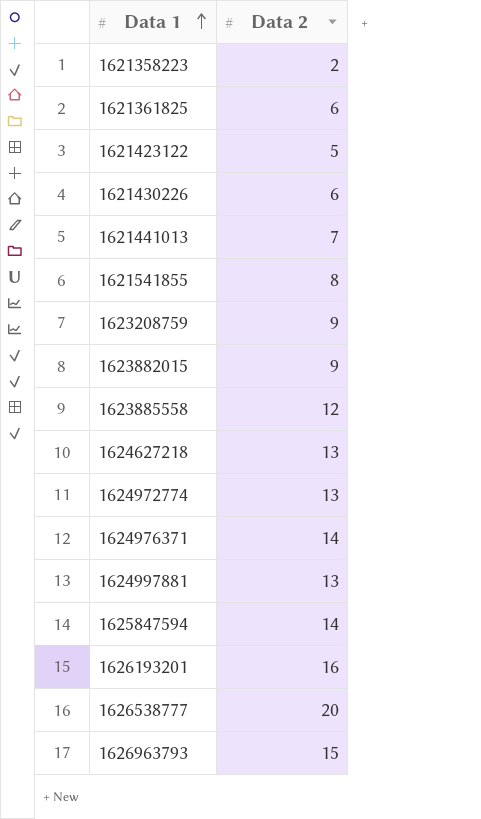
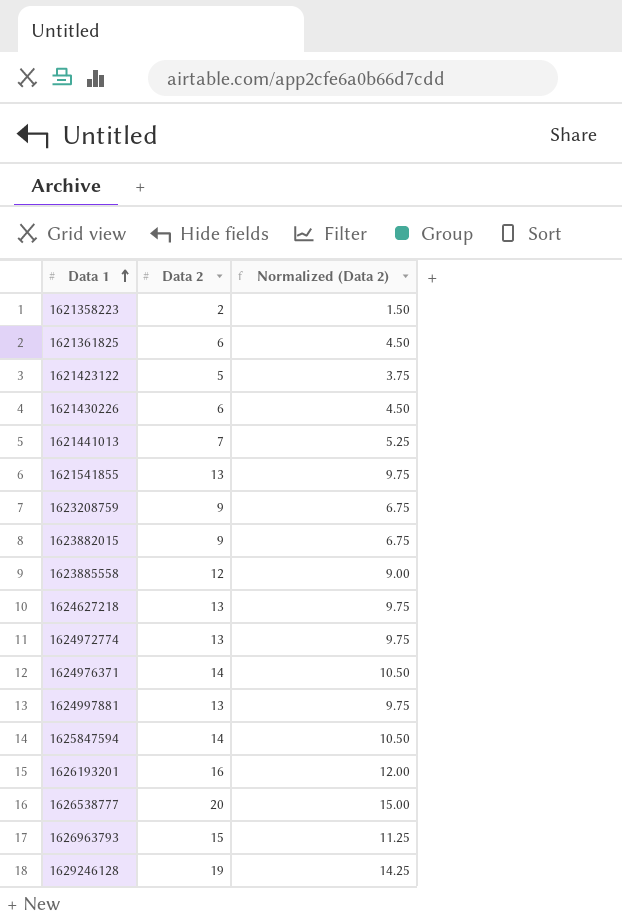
column Normalized (Data 2) | formula: none -> [Data 2] * 0.75
1621541855 | Data 2: 8 -> 13
row 1629246128: none -> 19 | 14.25

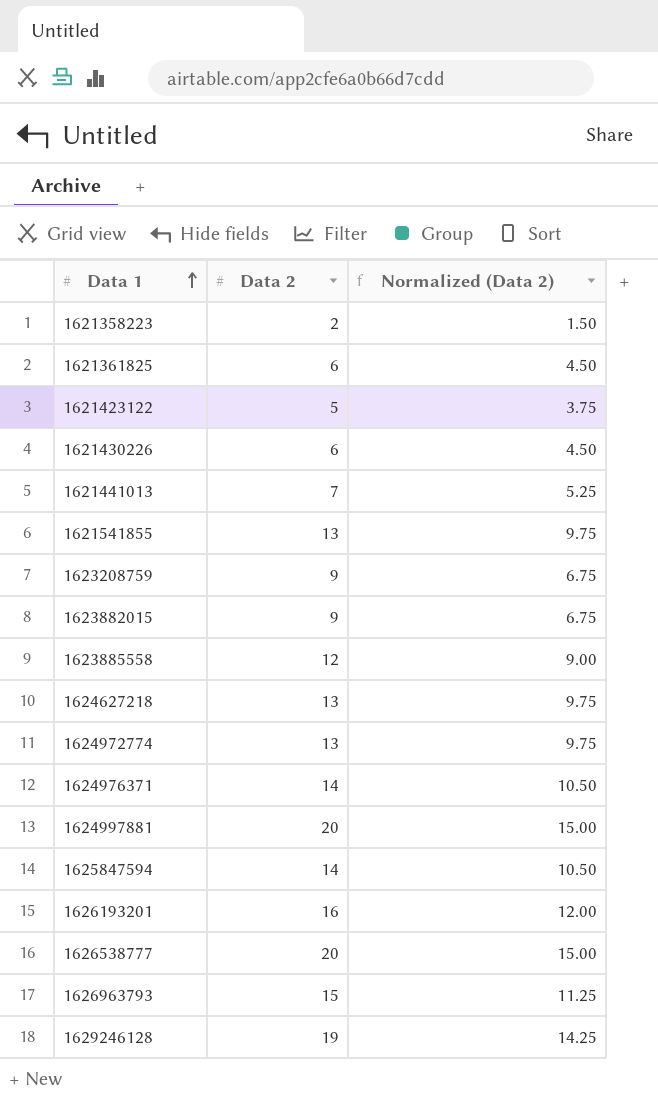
1624997881 | Data 2: 13 -> 20
1624997881 | Normalized (Data 2): 9.75 -> 15.00

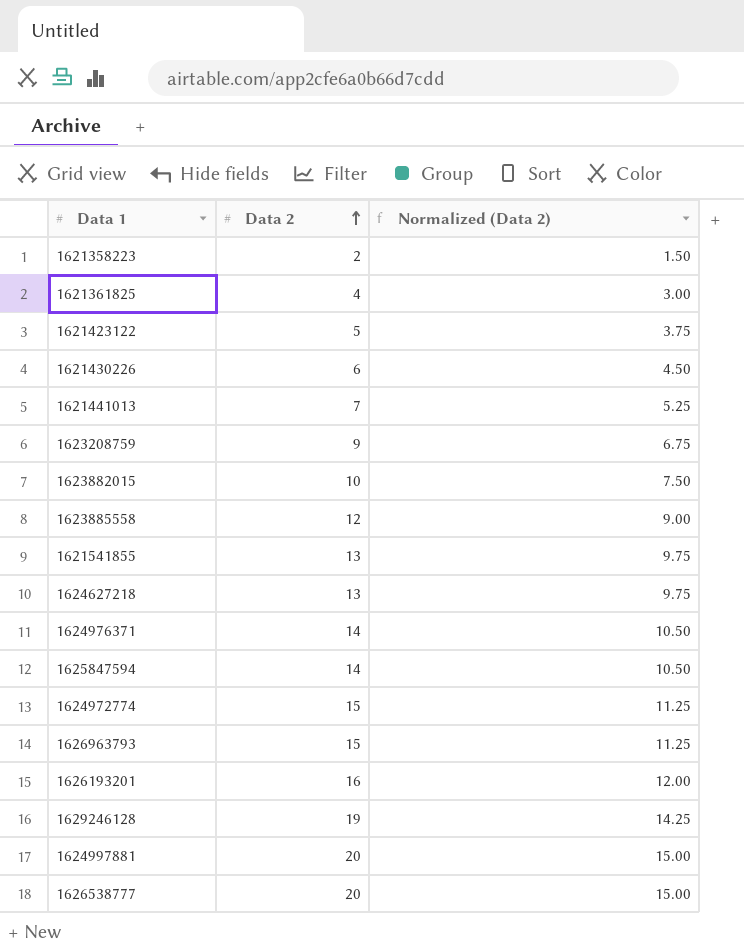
row order: Data 1 ascending -> Data 2 ascending
1621361825 | Data 2: 6 -> 4
1621361825 | Normalized (Data 2): 4.50 -> 3.00
1623882015 | Data 2: 9 -> 10
1623882015 | Normalized (Data 2): 6.75 -> 7.50
1624972774 | Data 2: 13 -> 15
1624972774 | Normalized (Data 2): 9.75 -> 11.25

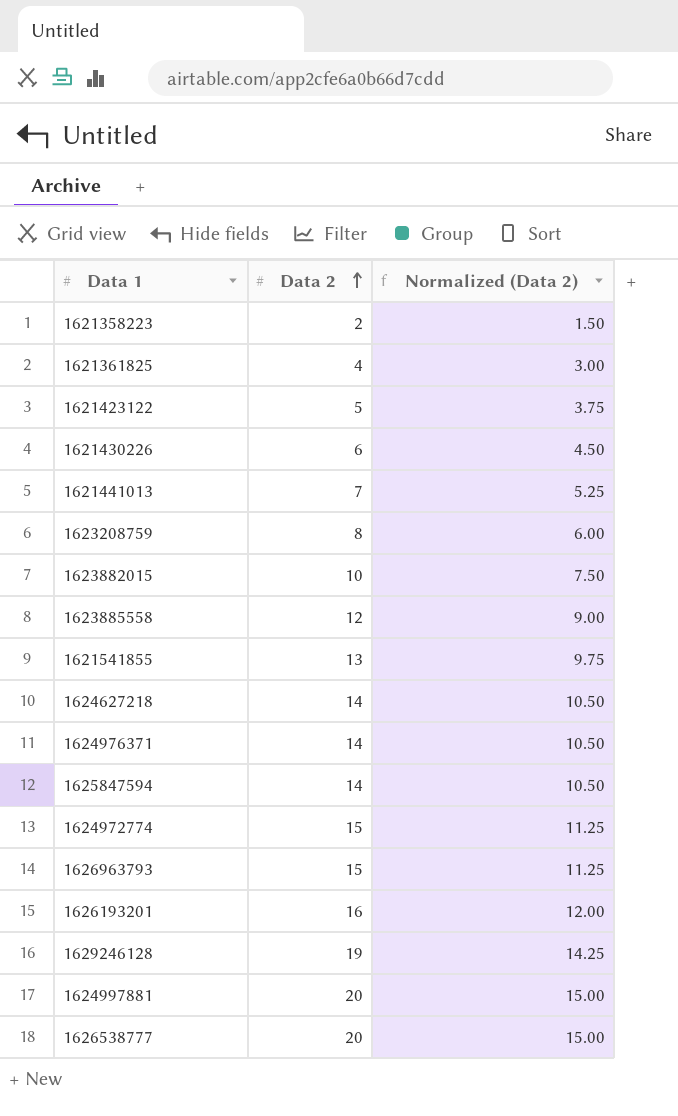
1623208759 | Data 2: 9 -> 8
1623208759 | Normalized (Data 2): 6.75 -> 6.00
1624627218 | Data 2: 13 -> 14
1624627218 | Normalized (Data 2): 9.75 -> 10.50

